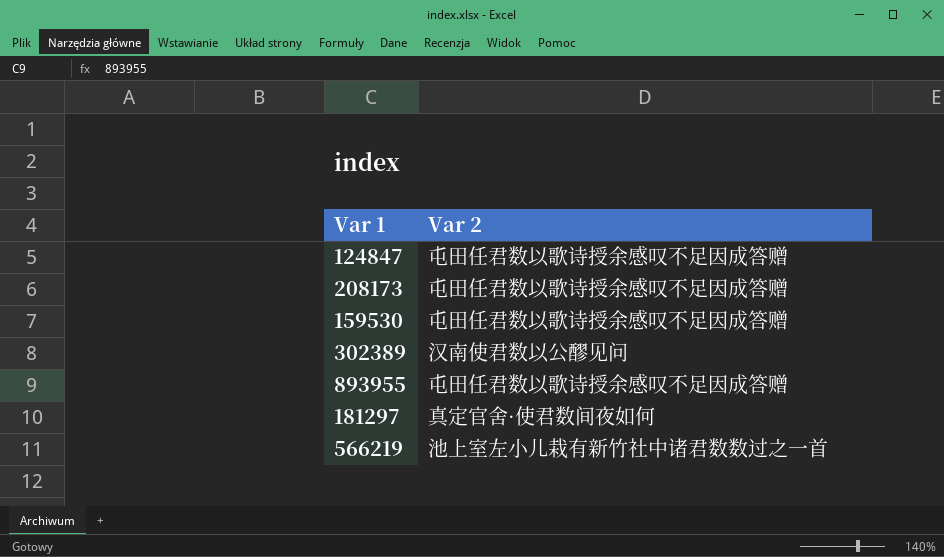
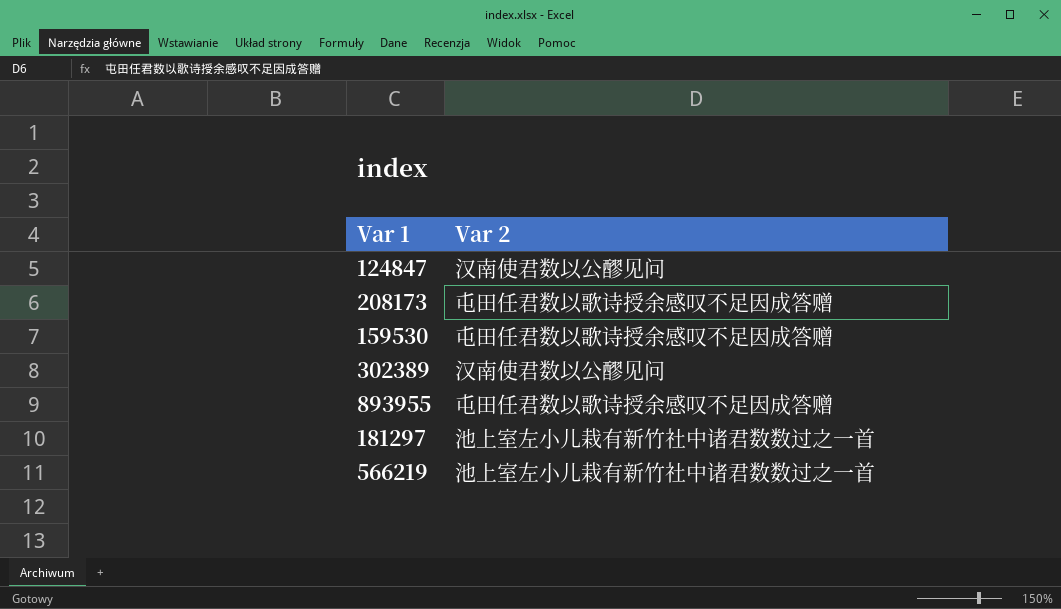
124847 | Var 2: 屯田任君数以歌诗授余感叹不足因成答赠 -> 汉南使君数以公醪见问
181297 | Var 2: 真定官舍·使君数间夜如何 -> 池上室左小儿栽有新竹社中诸君数数过之一首

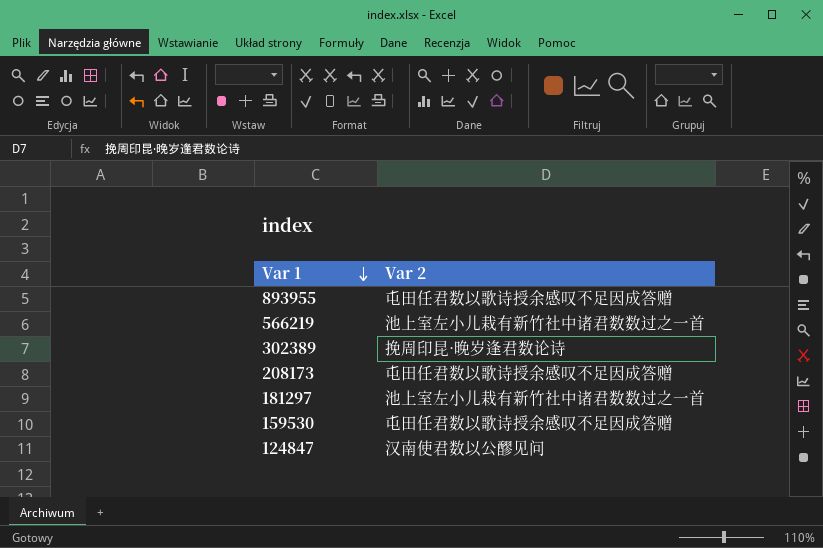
row order: none -> Var 1 descending
302389 | Var 2: 汉南使君数以公醪见问 -> 挽周印昆·晚岁逢君数论诗

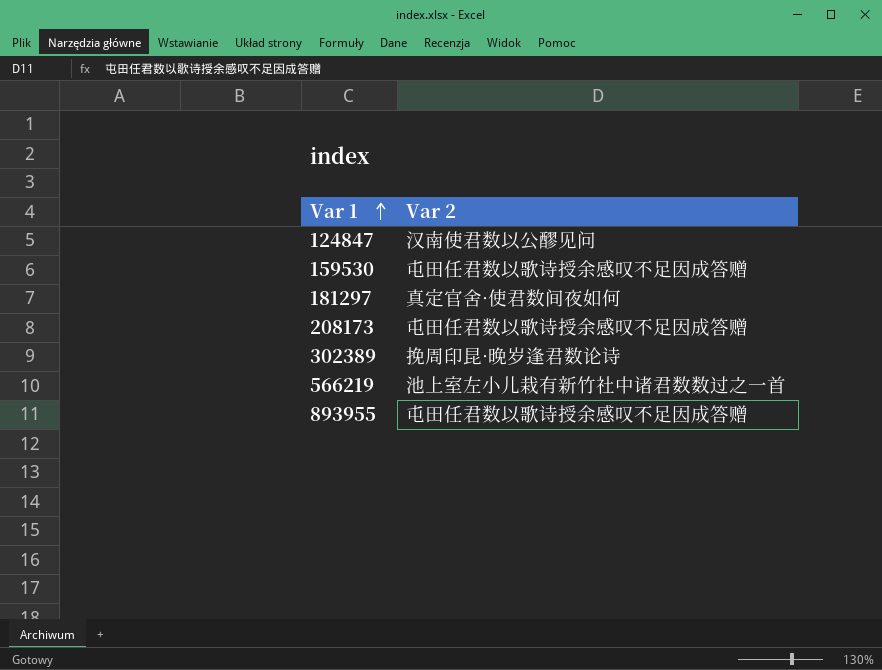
row order: Var 1 descending -> Var 1 ascending
181297 | Var 2: 池上室左小儿栽有新竹社中诸君数数过之一首 -> 真定官舍·使君数间夜如何

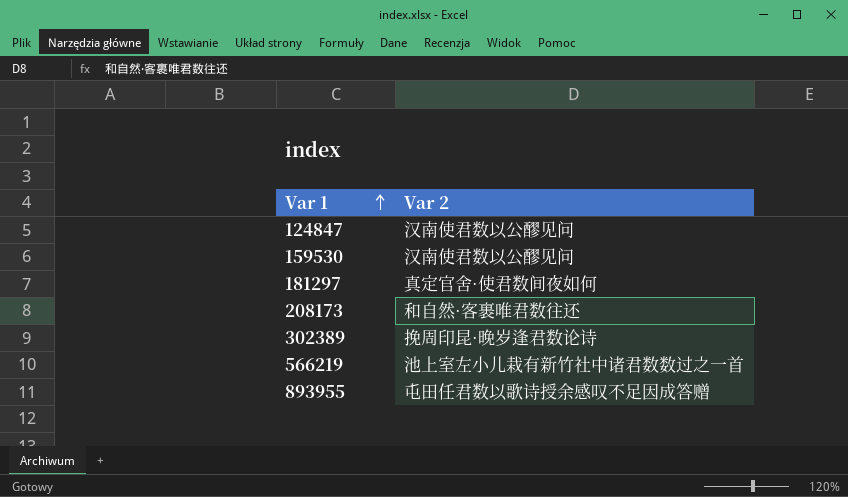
159530 | Var 2: 屯田任君数以歌诗授余感叹不足因成答赠 -> 汉南使君数以公醪见问
208173 | Var 2: 屯田任君数以歌诗授余感叹不足因成答赠 -> 和自然·客裹唯君数往还

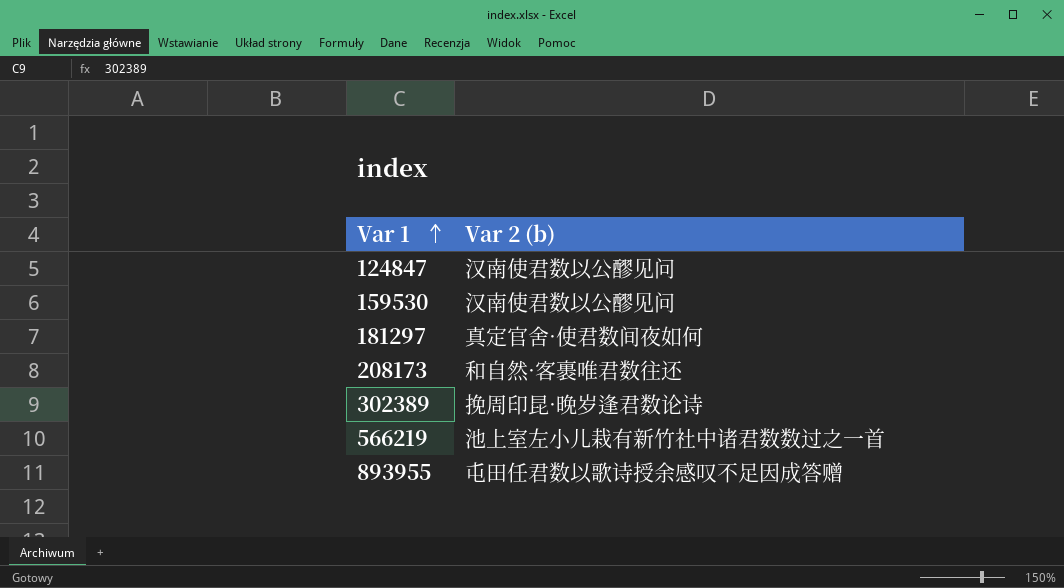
column name: Var 2 -> Var 2 (b)

